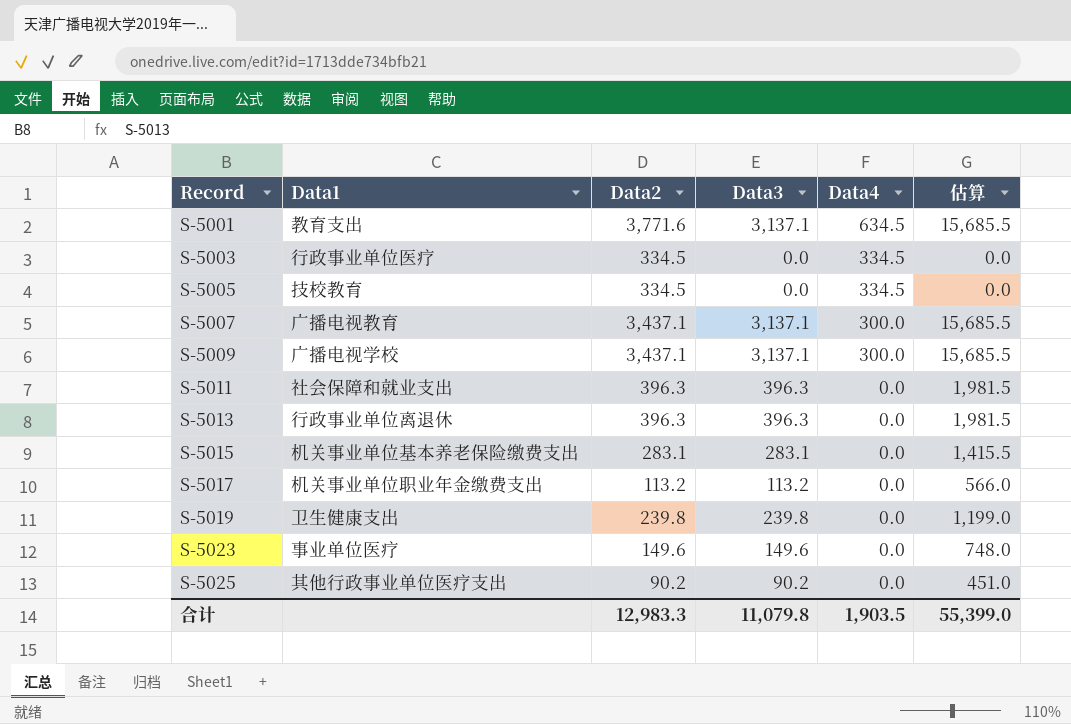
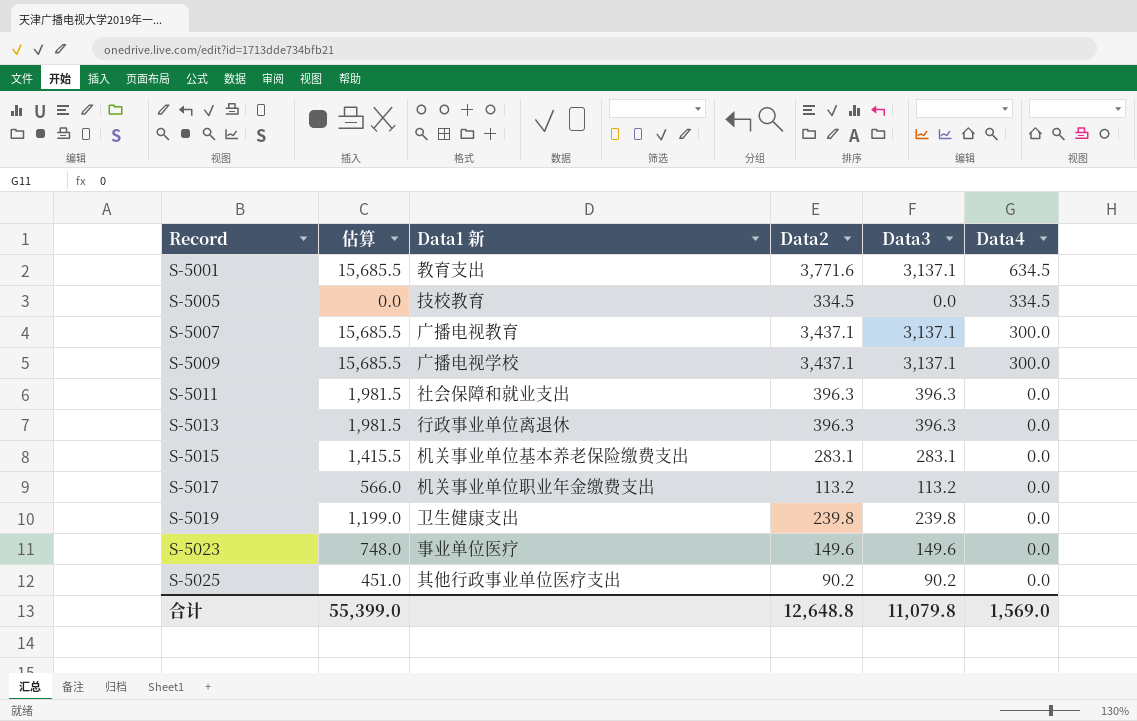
column 估算 | position: 6 -> 2
column name: Data1 -> Data1 新
row S-5003: 行政事业单位医疗 | 334.5 | 0.0 | 334.5 | 0.0 -> none
合计 | Data2: 12,983.3 -> 12,648.8
合计 | Data4: 1,903.5 -> 1,569.0

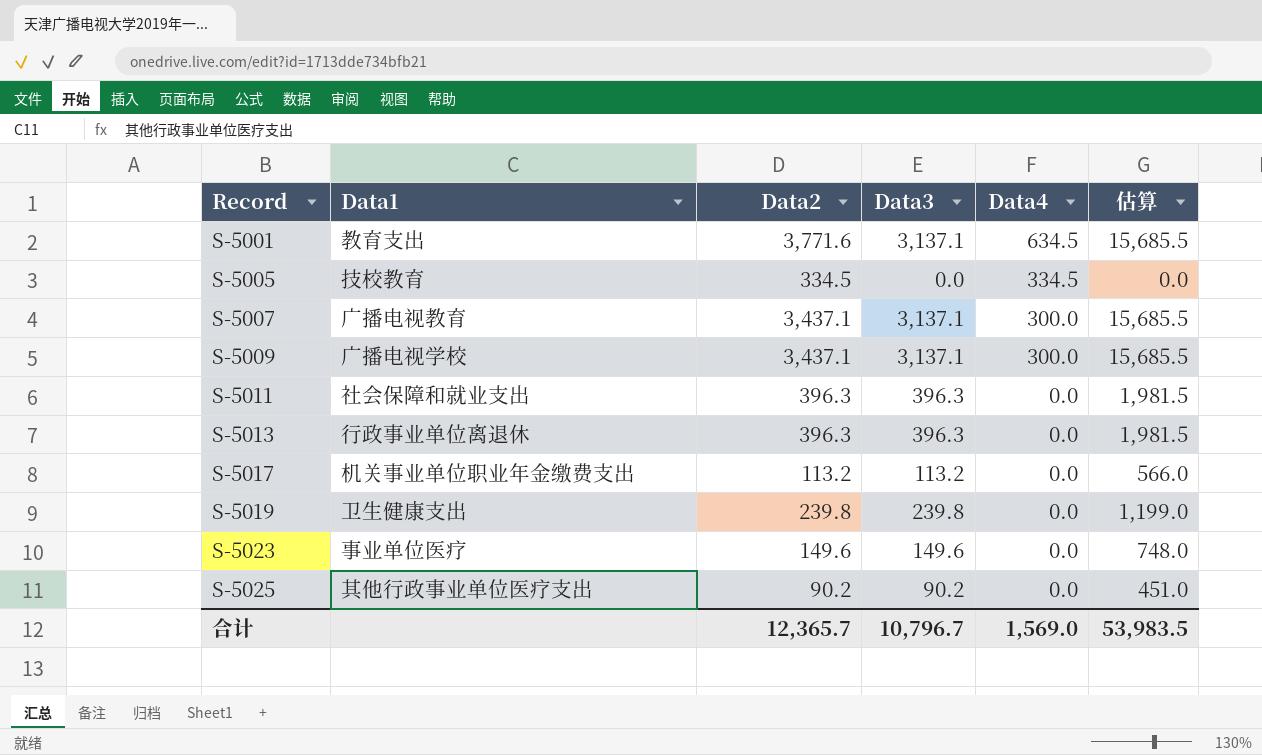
column name: Data1 新 -> Data1
column 估算 | position: 2 -> 6
row S-5015: 1,415.5 | 机关事业单位基本养老保险缴费支出 | 283.1 | 283.1 | 0.0 -> none
合计 | Data2: 12,648.8 -> 12,365.7
合计 | Data3: 11,079.8 -> 10,796.7
合计 | 估算: 55,399.0 -> 53,983.5

